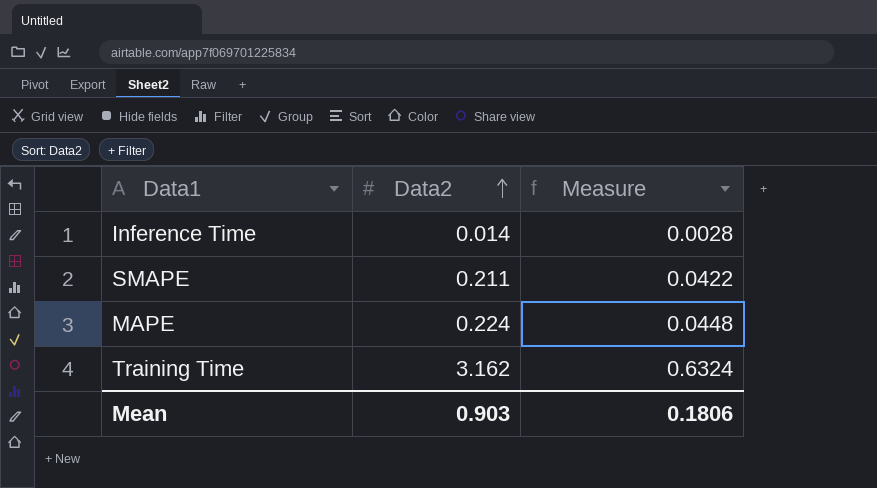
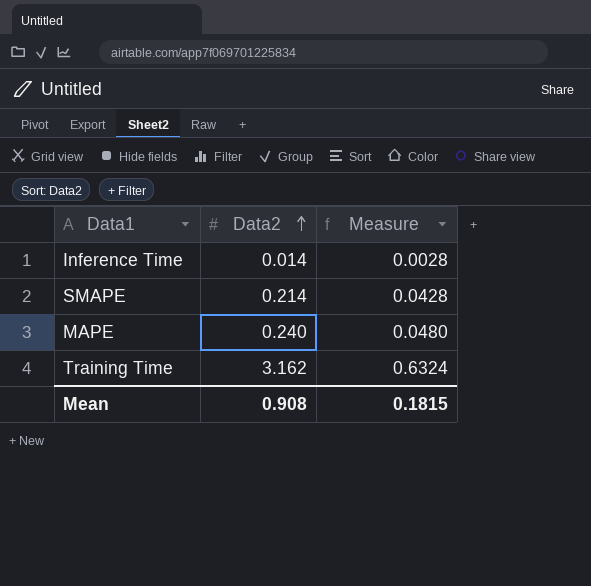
SMAPE | Data2: 0.211 -> 0.214
SMAPE | Measure: 0.0422 -> 0.0428
MAPE | Data2: 0.224 -> 0.240
MAPE | Measure: 0.0448 -> 0.0480
Mean | Data2: 0.903 -> 0.908
Mean | Measure: 0.1806 -> 0.1815

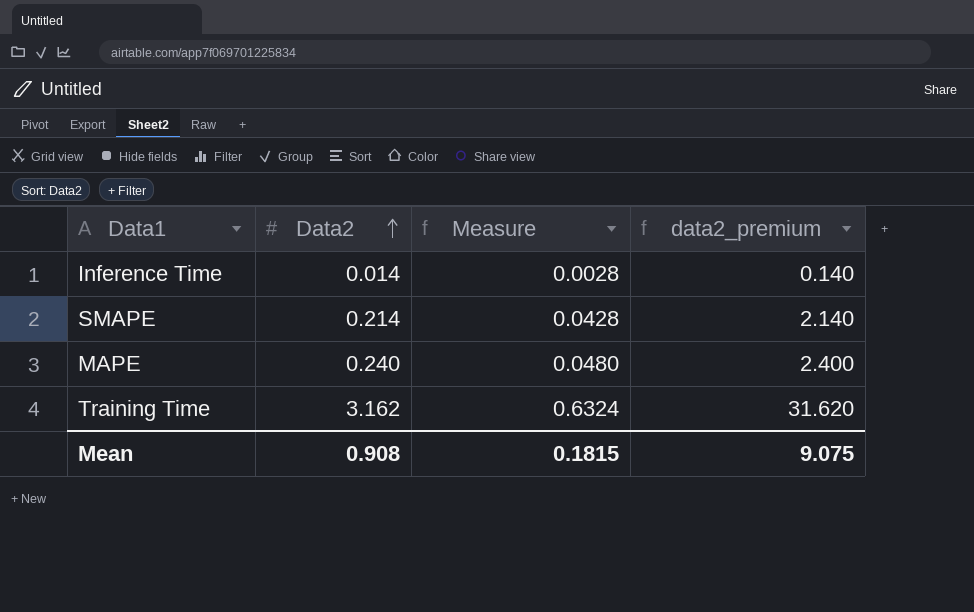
column data2_premium | formula: none -> [Data2] * 10

